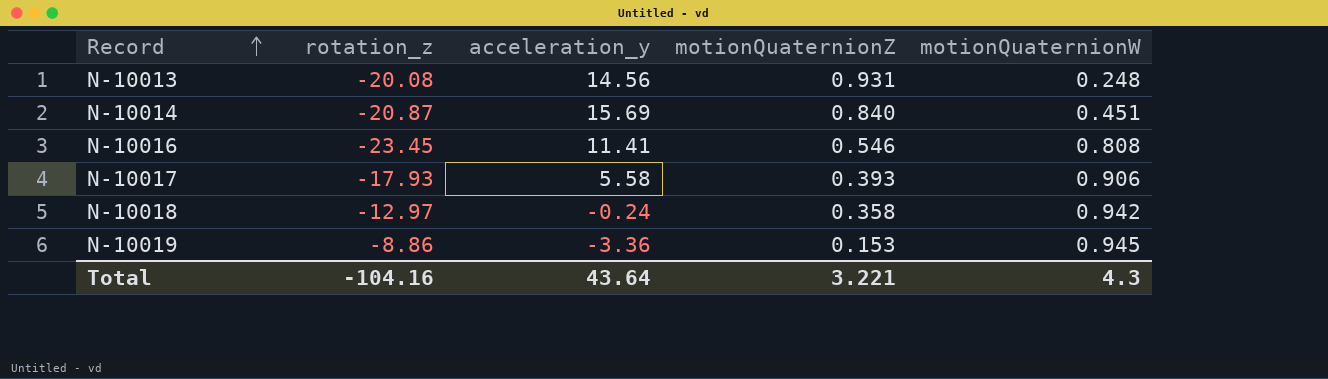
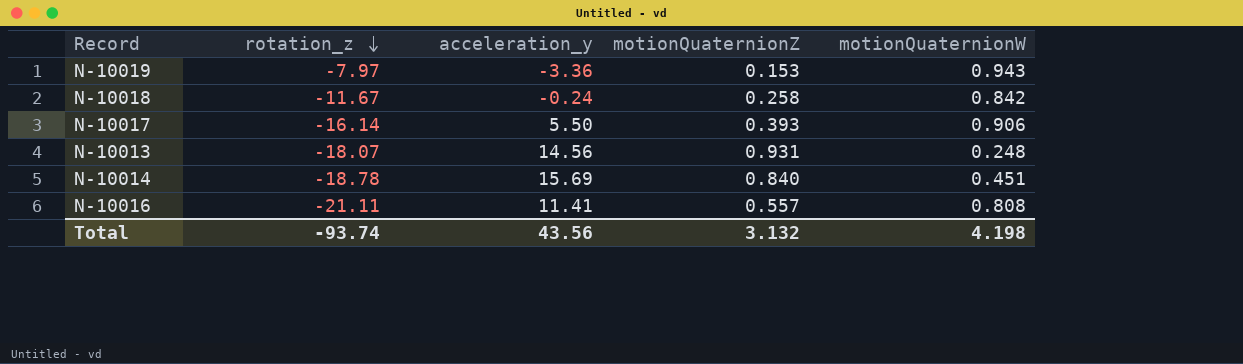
row order: Record ascending -> rotation_z descending
N-10019 | rotation_z: -8.86 -> -7.97
N-10019 | motionQuaternionW: 0.945 -> 0.943
N-10018 | rotation_z: -12.97 -> -11.67
N-10018 | motionQuaternionZ: 0.358 -> 0.258
N-10018 | motionQuaternionW: 0.942 -> 0.842
N-10017 | rotation_z: -17.93 -> -16.14
N-10017 | acceleration_y: 5.58 -> 5.50
N-10013 | rotation_z: -20.08 -> -18.07
N-10014 | rotation_z: -20.87 -> -18.78
N-10016 | rotation_z: -23.45 -> -21.11
N-10016 | motionQuaternionZ: 0.546 -> 0.557
Total | rotation_z: -104.16 -> -93.74
Total | acceleration_y: 43.64 -> 43.56
Total | motionQuaternionZ: 3.221 -> 3.132
Total | motionQuaternionW: 4.3 -> 4.198

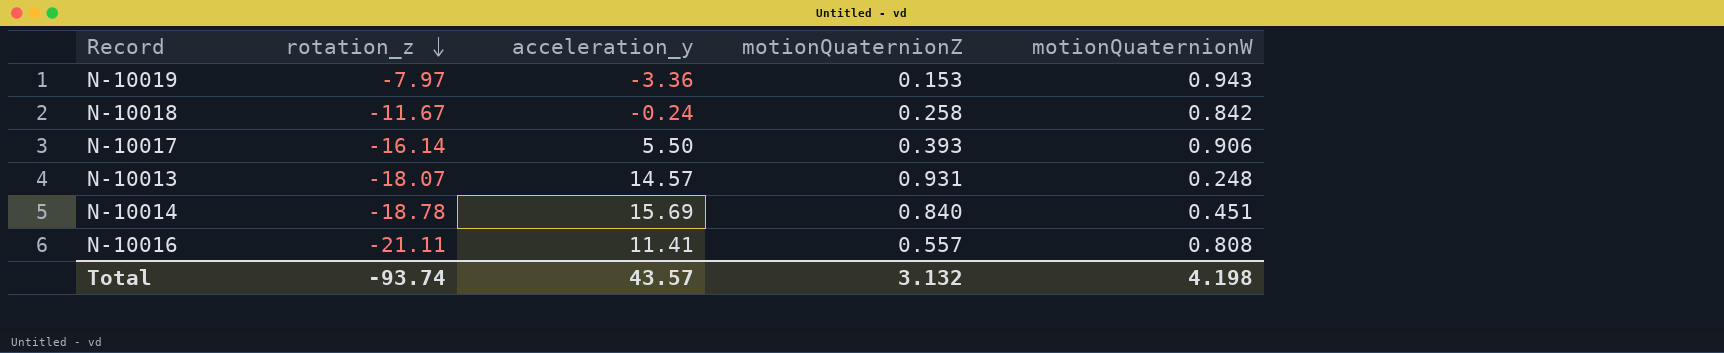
N-10013 | acceleration_y: 14.56 -> 14.57
Total | acceleration_y: 43.56 -> 43.57

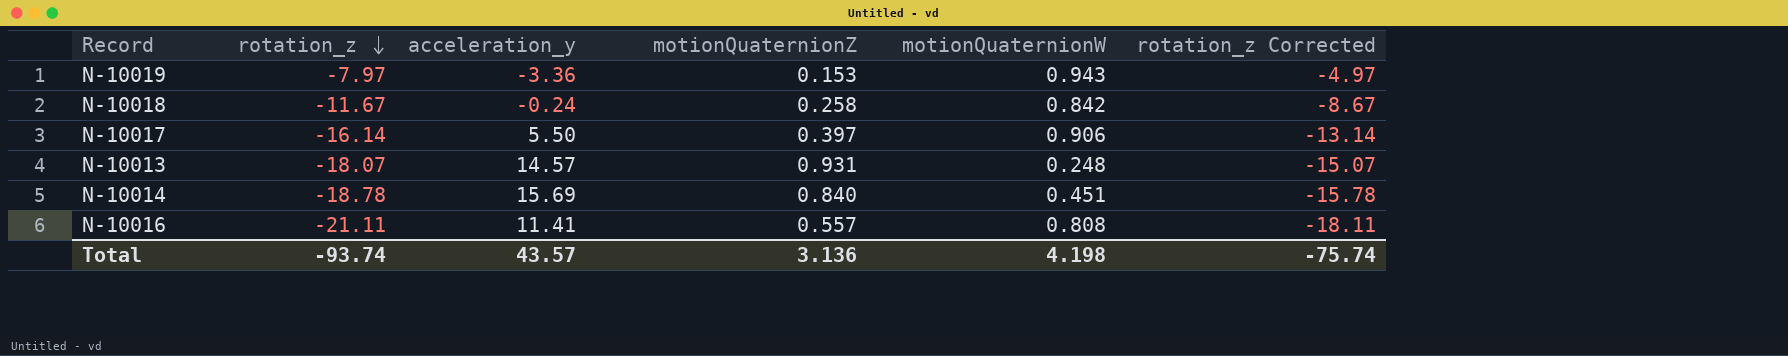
column rotation_z Corrected | formula: none -> [rotation_z] + 3
N-10017 | motionQuaternionZ: 0.393 -> 0.397
Total | motionQuaternionZ: 3.132 -> 3.136

